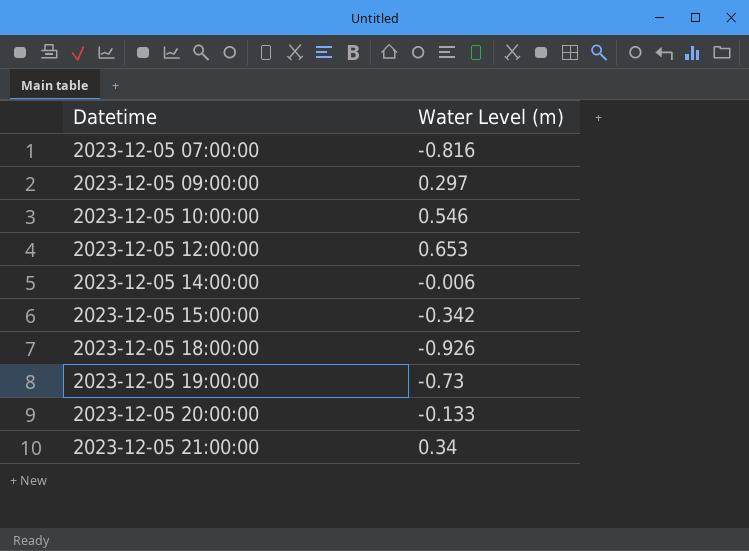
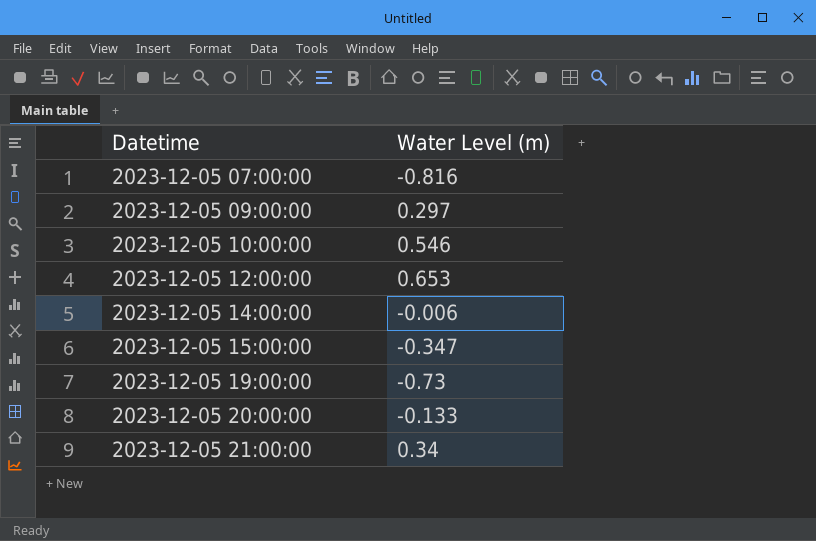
row 2023-12-05 18:00:00: -0.926 -> none
2023-12-05 15:00:00 | Water Level (m): -0.342 -> -0.347

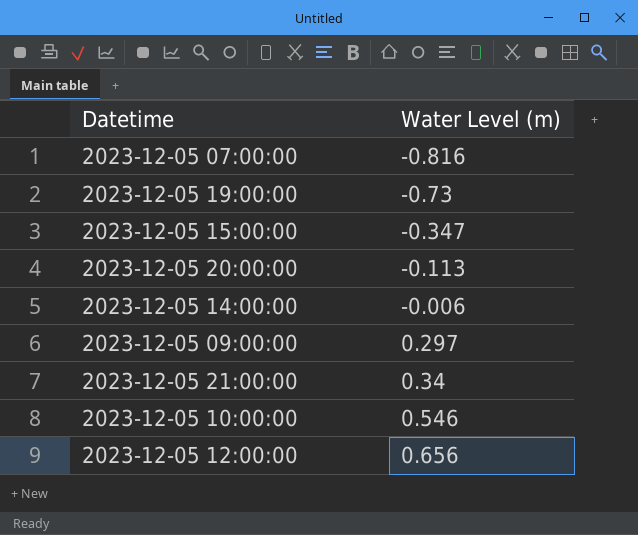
row order: Datetime ascending -> Water Level (m) ascending
2023-12-05 20:00:00 | Water Level (m): -0.133 -> -0.113
2023-12-05 12:00:00 | Water Level (m): 0.653 -> 0.656

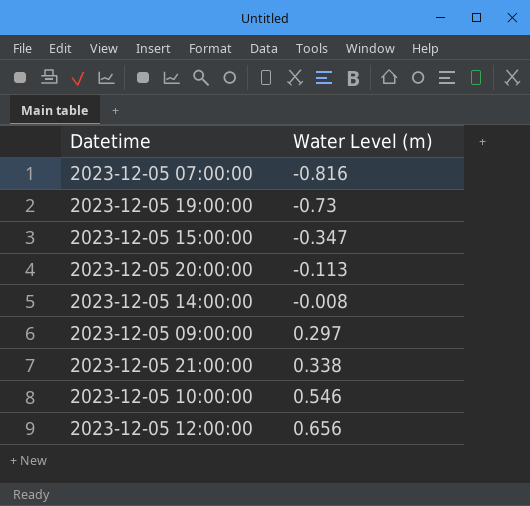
2023-12-05 14:00:00 | Water Level (m): -0.006 -> -0.008
2023-12-05 21:00:00 | Water Level (m): 0.34 -> 0.338

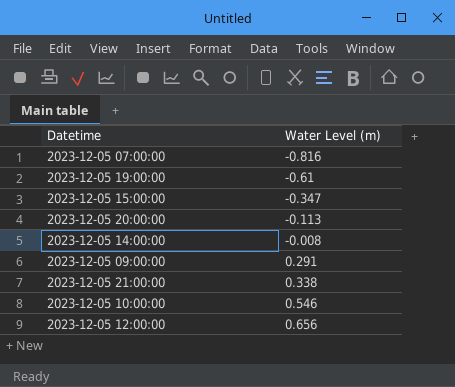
2023-12-05 19:00:00 | Water Level (m): -0.73 -> -0.61
2023-12-05 09:00:00 | Water Level (m): 0.297 -> 0.291

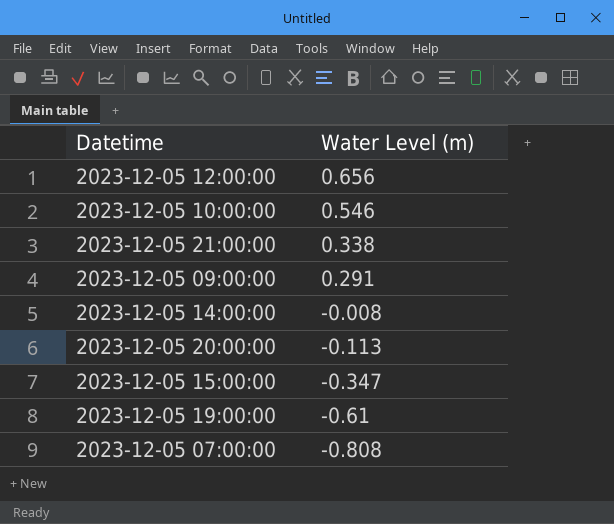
row order: Water Level (m) ascending -> Water Level (m) descending
2023-12-05 07:00:00 | Water Level (m): -0.816 -> -0.808

